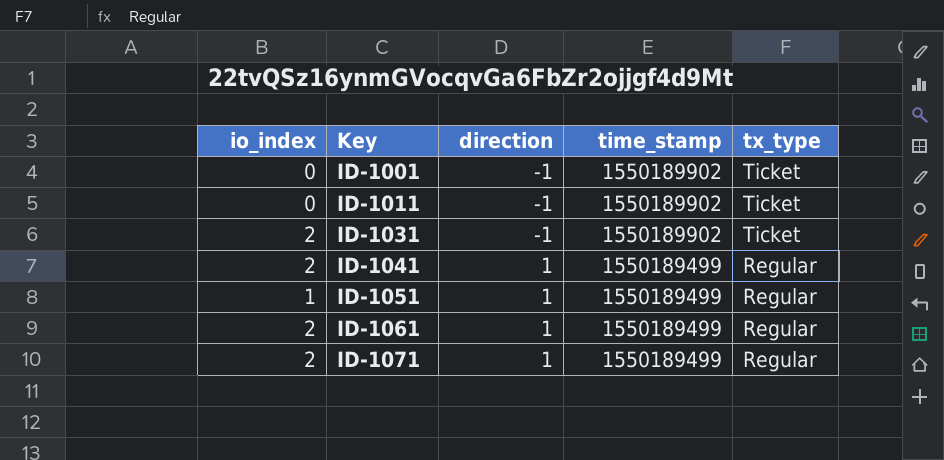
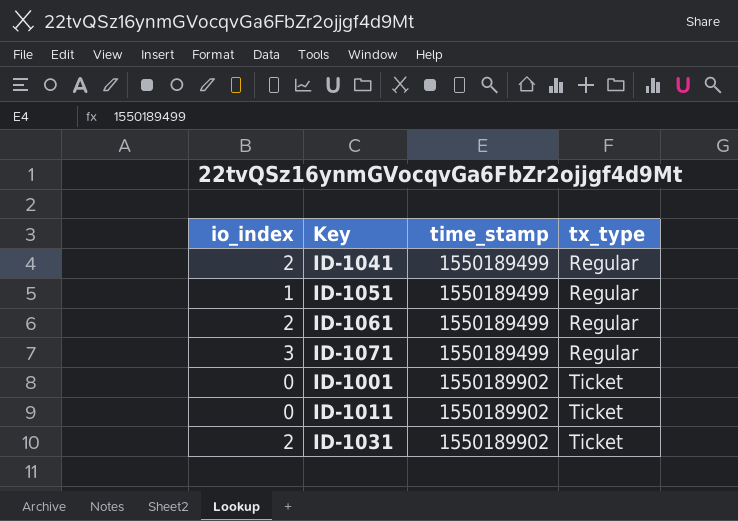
row order: Key ascending -> time_stamp ascending
column direction | position: 3 -> none
ID-1071 | io_index: 2 -> 3

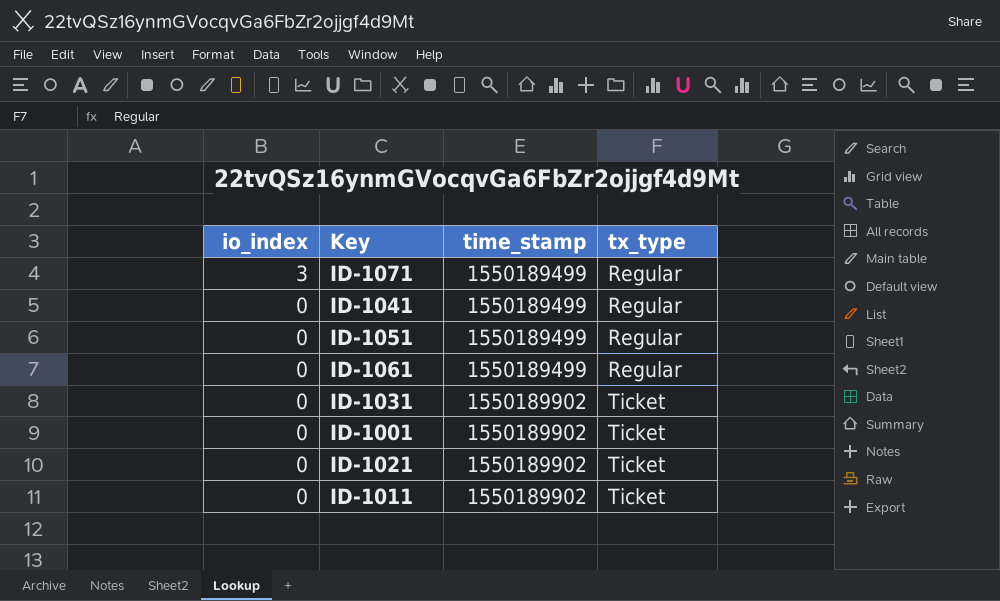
row order: time_stamp ascending -> io_index descending
ID-1041 | io_index: 2 -> 0
ID-1051 | io_index: 1 -> 0
ID-1061 | io_index: 2 -> 0
ID-1031 | io_index: 2 -> 0
row ID-1021: none -> 0 | 1550189902 | Ticket

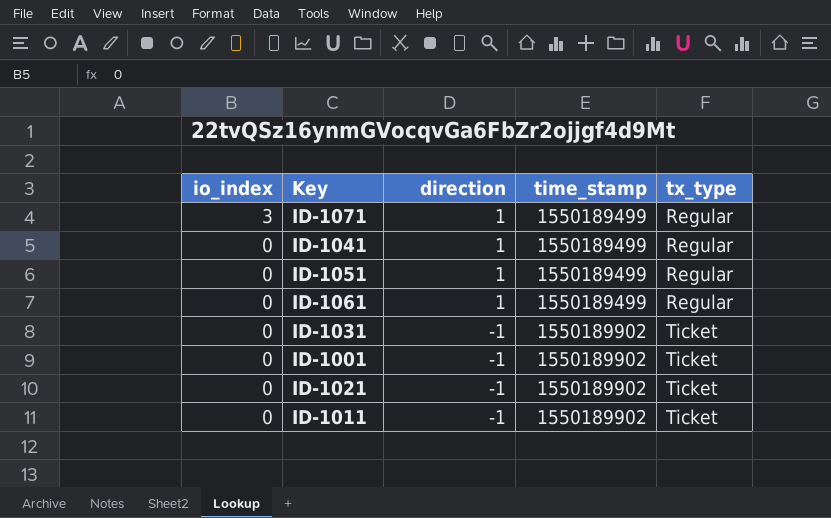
column direction | position: none -> 3

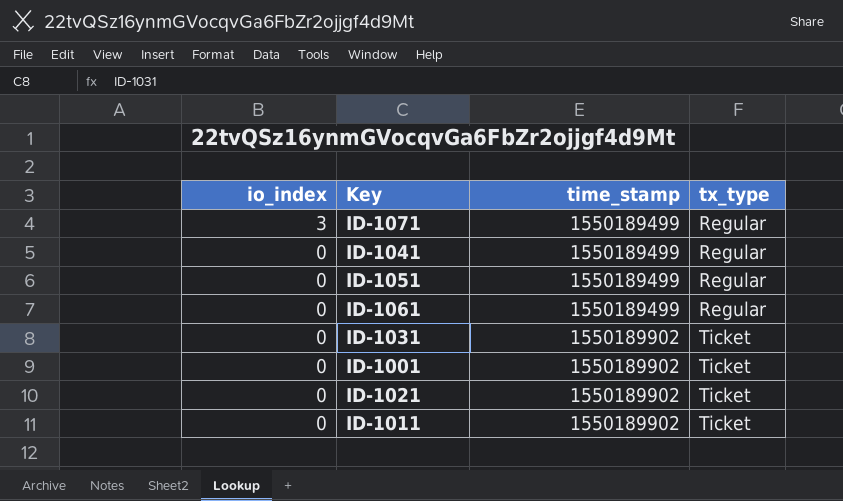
column direction | position: 3 -> none

